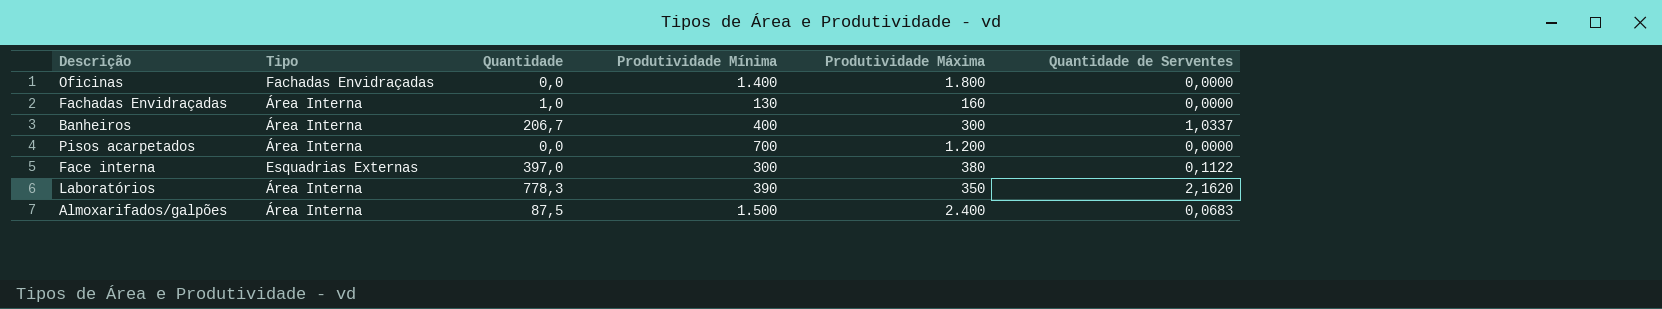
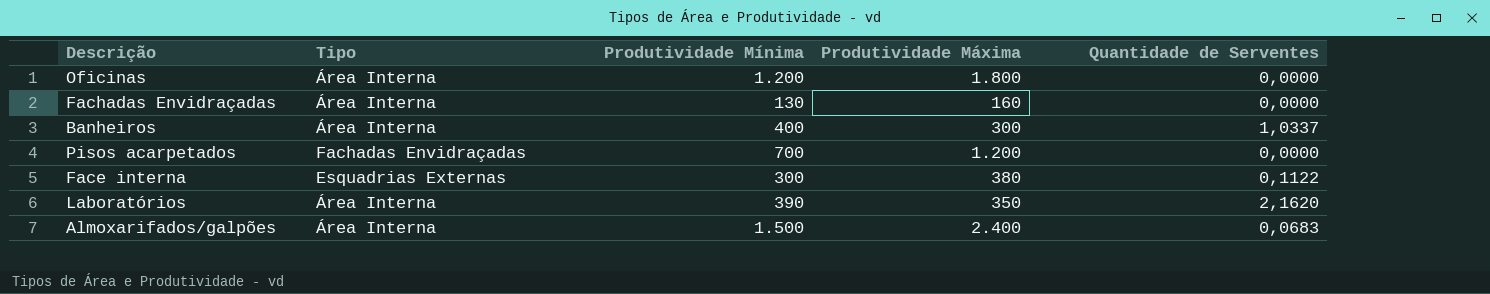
column Quantidade | position: 3 -> none
Oficinas | Tipo: Fachadas Envidraçadas -> Área Interna
Oficinas | Produtividade Mínima: 1.400 -> 1.200
Pisos acarpetados | Tipo: Área Interna -> Fachadas Envidraçadas

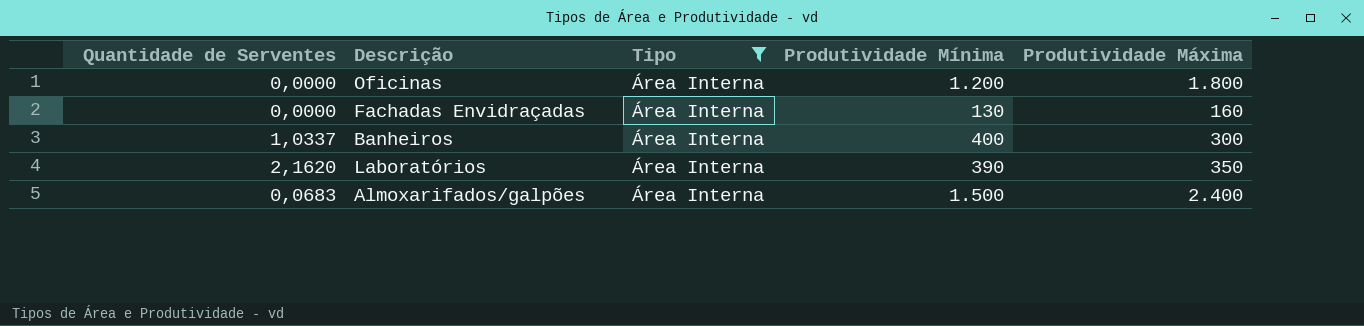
filter: none -> Tipo = Área Interna
column Quantidade de Serventes | position: 5 -> 1

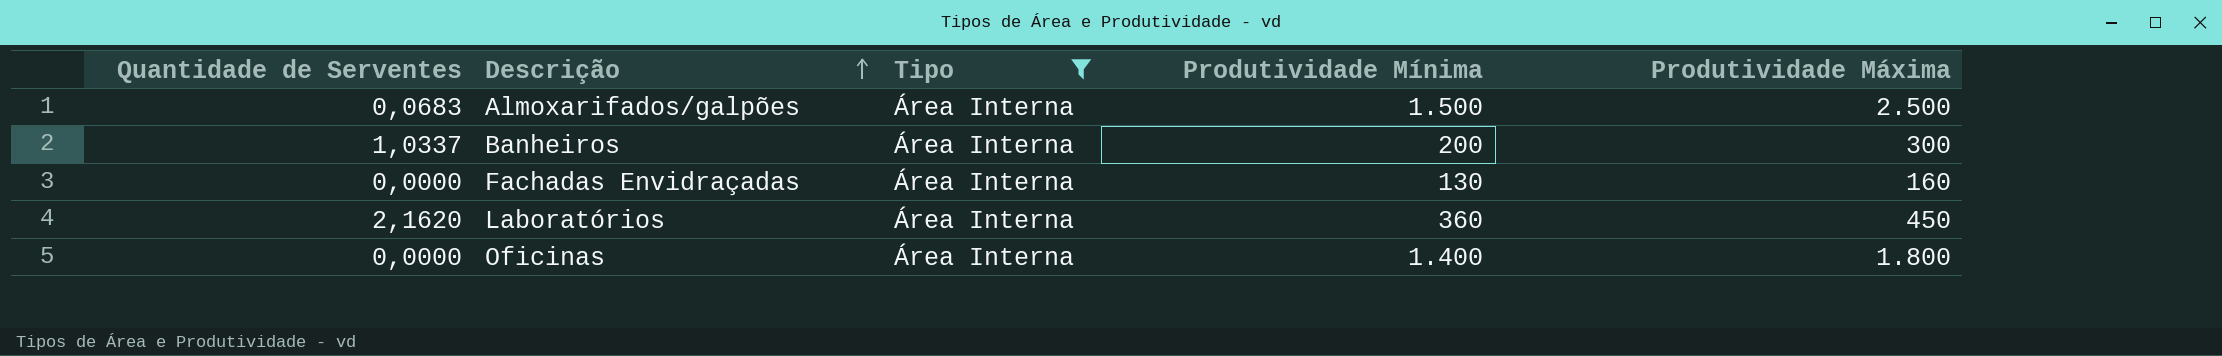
row order: none -> Descrição ascending
Almoxarifados/galpões | Produtividade Máxima: 2.400 -> 2.500
Banheiros | Produtividade Mínima: 400 -> 200
Laboratórios | Produtividade Mínima: 390 -> 360
Laboratórios | Produtividade Máxima: 350 -> 450
Oficinas | Produtividade Mínima: 1.200 -> 1.400

